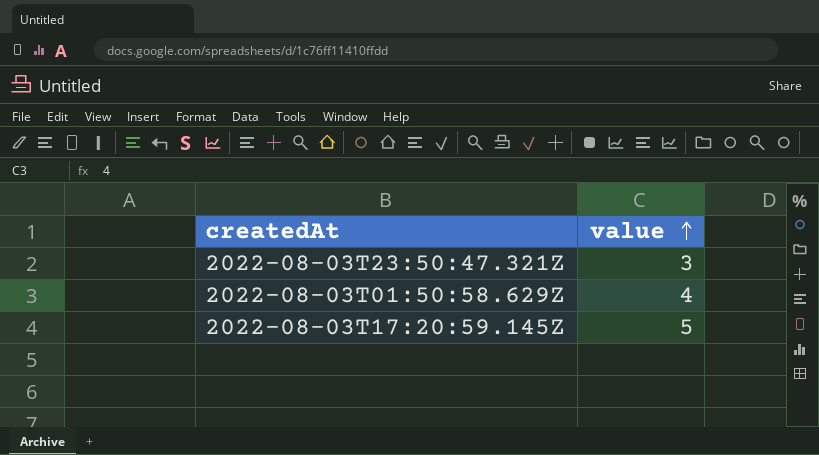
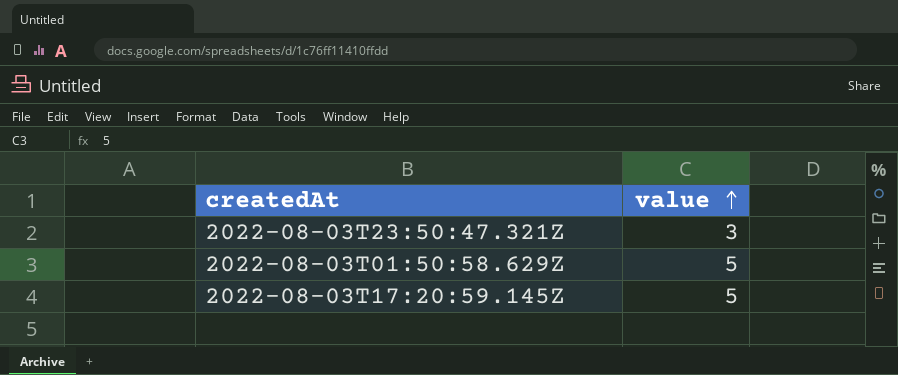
2022-08-03T01:50:58.629Z | value: 4 -> 5

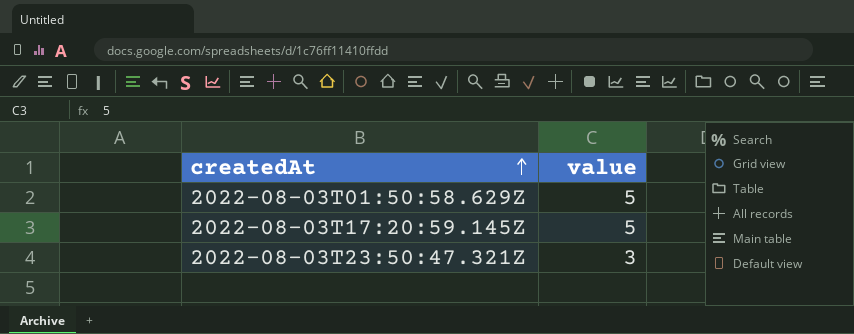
row order: value ascending -> createdAt ascending

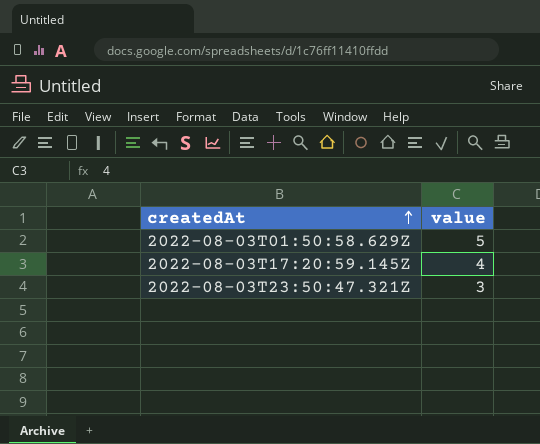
2022-08-03T17:20:59.145Z | value: 5 -> 4

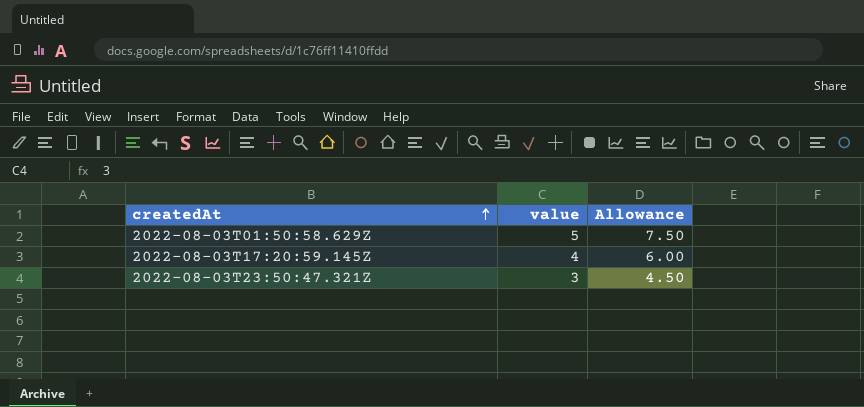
column Allowance | formula: none -> [value] * 1.5

